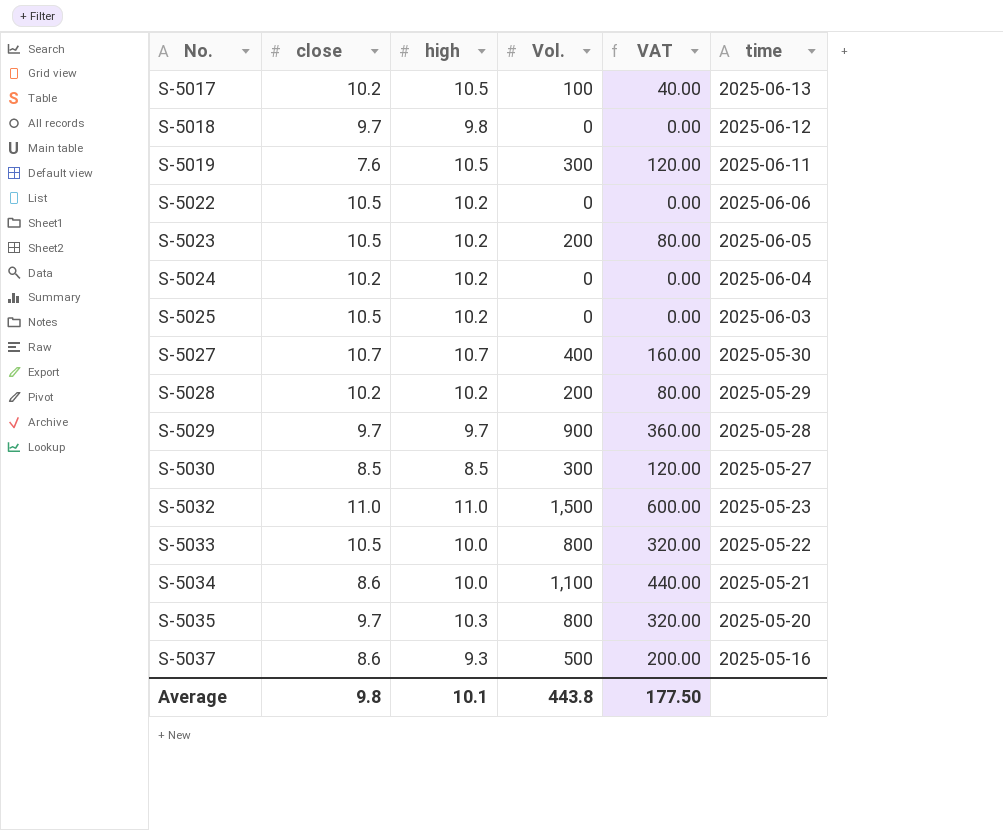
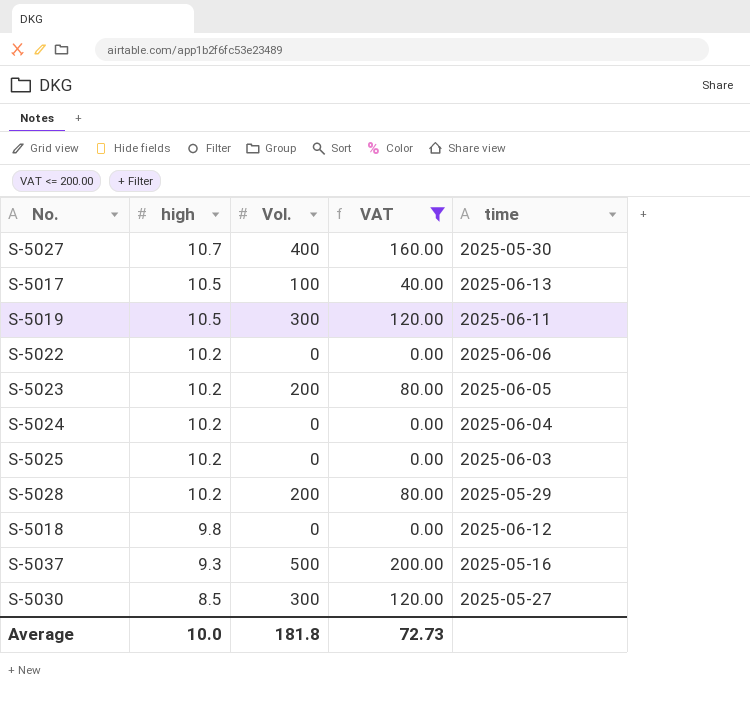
filter: none -> VAT <= 200.00
row order: No. ascending -> high descending
column close | position: 2 -> none
Average | high: 10.1 -> 10.0
Average | Vol.: 443.8 -> 181.8
Average | VAT: 177.50 -> 72.73

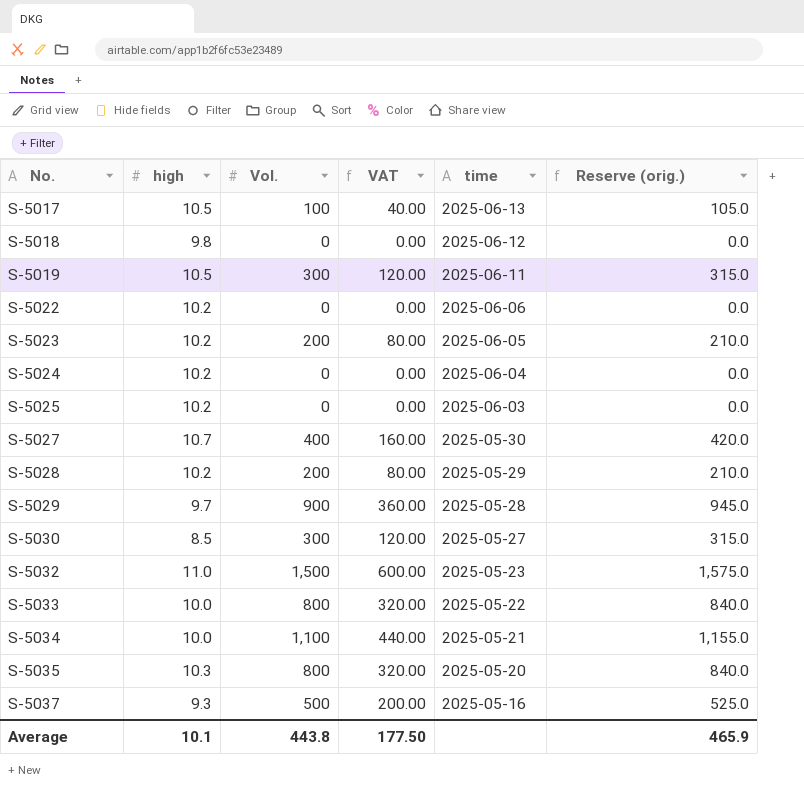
filter: VAT <= 200.00 -> none
row order: high descending -> No. ascending
column Reserve (orig.) | formula: none -> [Vol.] * 1.05
Average | high: 10.0 -> 10.1
Average | Vol.: 181.8 -> 443.8
Average | VAT: 72.73 -> 177.50

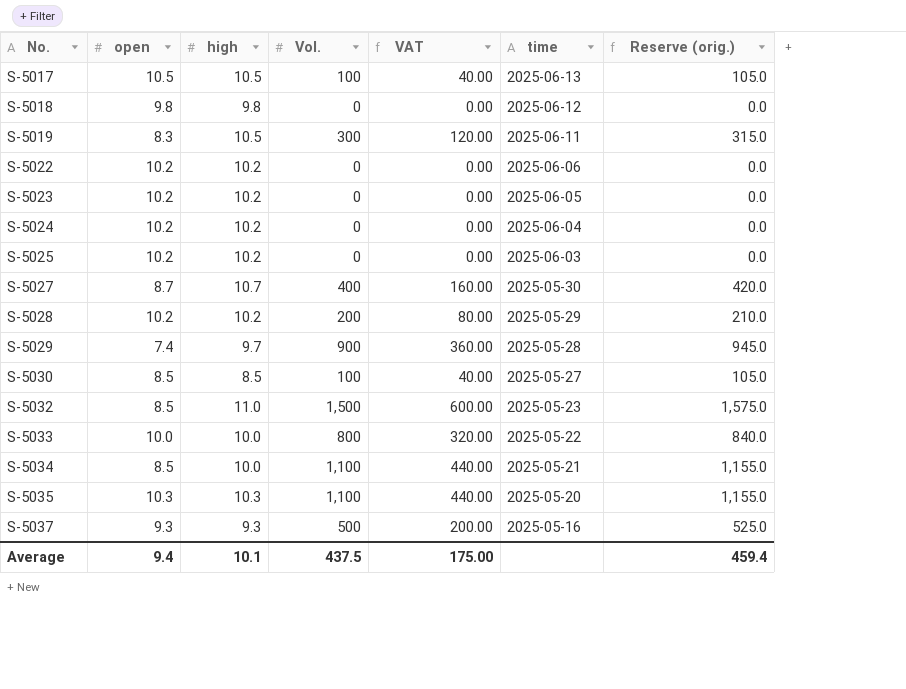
column open | position: none -> 2
S-5023 | Vol.: 200 -> 0
S-5023 | VAT: 80.00 -> 0.00
S-5023 | Reserve (orig.): 210.0 -> 0.0
S-5030 | Vol.: 300 -> 100
S-5030 | VAT: 120.00 -> 40.00
S-5030 | Reserve (orig.): 315.0 -> 105.0
S-5035 | Vol.: 800 -> 1,100
S-5035 | VAT: 320.00 -> 440.00
S-5035 | Reserve (orig.): 840.0 -> 1,155.0
Average | Vol.: 443.8 -> 437.5
Average | VAT: 177.50 -> 175.00
Average | Reserve (orig.): 465.9 -> 459.4

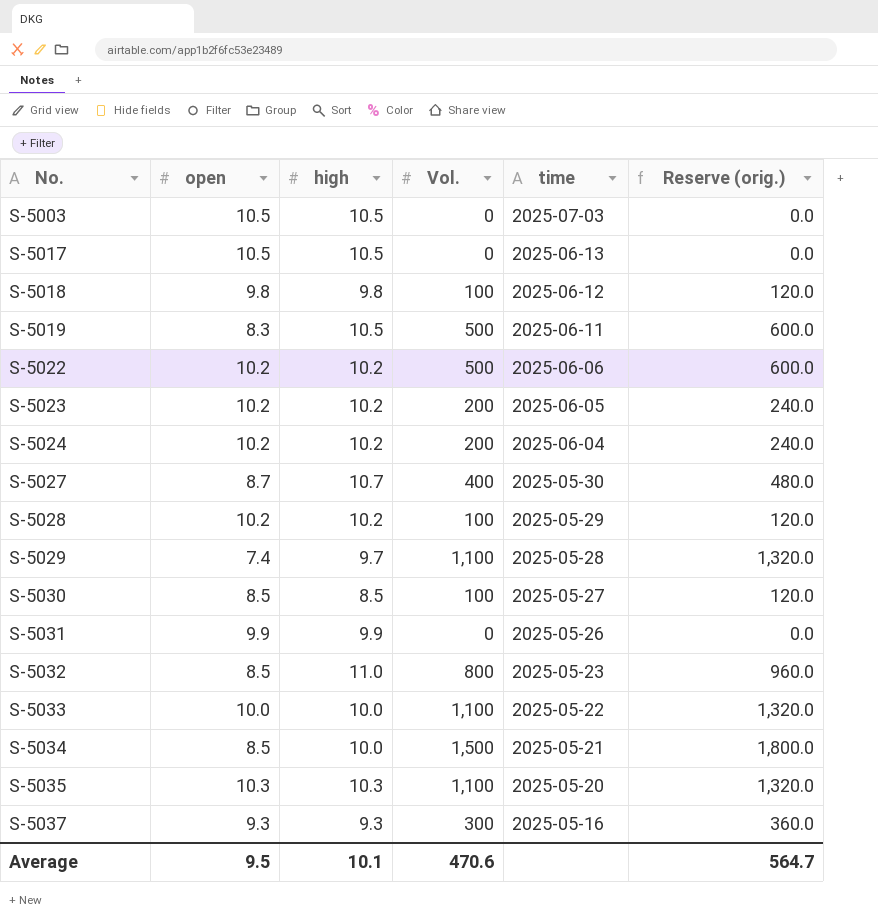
column VAT | formula: [Vol.] * 0.4 -> none
column Reserve (orig.) | formula: [Vol.] * 1.05 -> [Vol.] * 1.2
row S-5025: 10.2 | 10.2 | 0 | 0.00 | 2025-06-03 | 0.0 -> none
row S-5003: none -> 10.5 | 10.5 | 0 | 2025-07-03 | 0.0
S-5017 | Vol.: 100 -> 0
S-5018 | Vol.: 0 -> 100
S-5019 | Vol.: 300 -> 500
S-5022 | Vol.: 0 -> 500
S-5023 | Vol.: 0 -> 200
S-5024 | Vol.: 0 -> 200
S-5028 | Vol.: 200 -> 100
S-5029 | Vol.: 900 -> 1,100
row S-5031: none -> 9.9 | 9.9 | 0 | 2025-05-26 | 0.0
S-5032 | Vol.: 1,500 -> 800
S-5033 | Vol.: 800 -> 1,100
S-5034 | Vol.: 1,100 -> 1,500
S-5037 | Vol.: 500 -> 300
Average | open: 9.4 -> 9.5
Average | Vol.: 437.5 -> 470.6
Average | Reserve (orig.): 459.4 -> 564.7

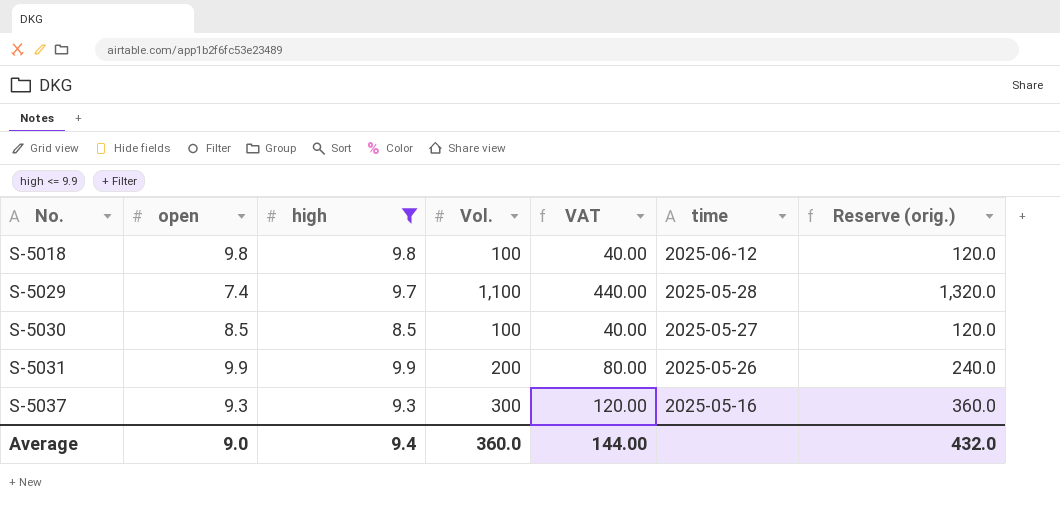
filter: none -> high <= 9.9
column VAT | formula: none -> [Vol.] * 0.4
S-5031 | Vol.: 0 -> 200
S-5031 | Reserve (orig.): 0.0 -> 240.0
Average | open: 9.5 -> 9.0
Average | high: 10.1 -> 9.4
Average | Vol.: 470.6 -> 360.0
Average | Reserve (orig.): 564.7 -> 432.0

